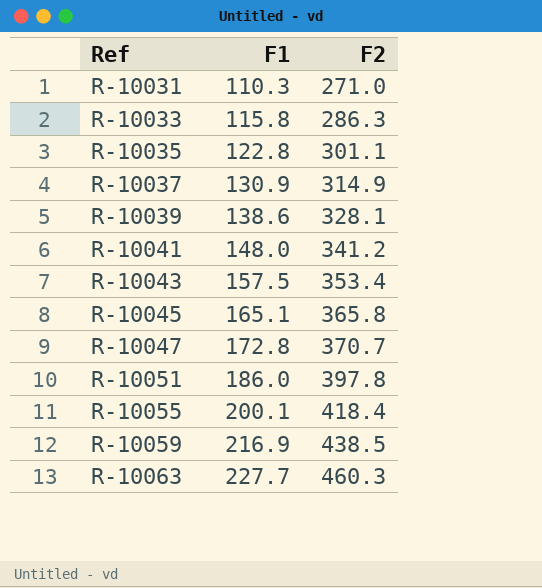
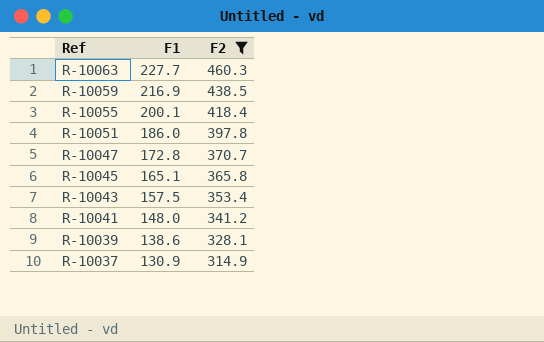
filter: none -> F2 >= 314.9
row order: Ref ascending -> Ref descending

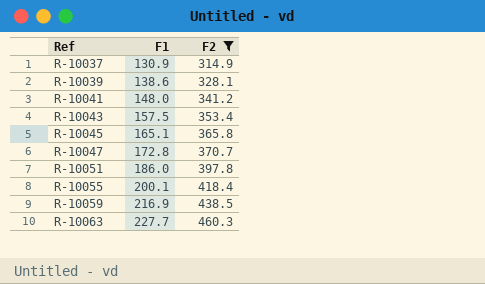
row order: Ref descending -> Ref ascending

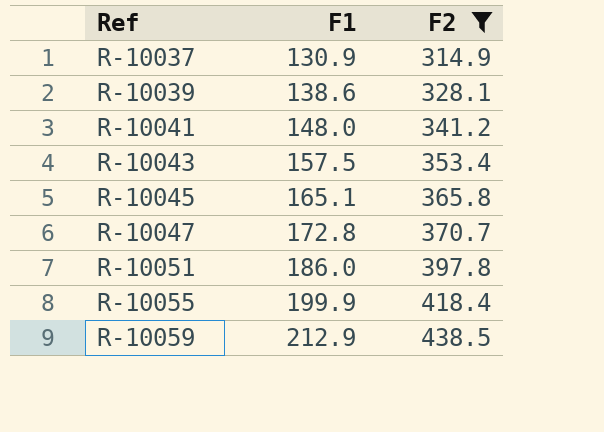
row R-10063: 227.7 | 460.3 -> none
R-10055 | F1: 200.1 -> 199.9
R-10059 | F1: 216.9 -> 212.9

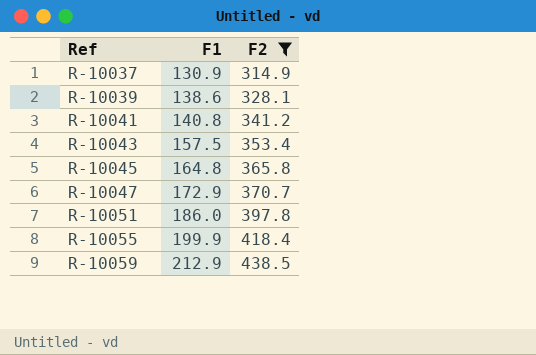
R-10041 | F1: 148.0 -> 140.8
R-10045 | F1: 165.1 -> 164.8
R-10047 | F1: 172.8 -> 172.9

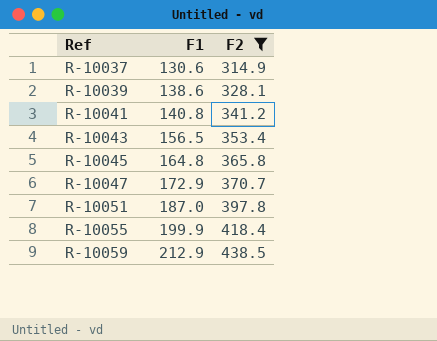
R-10037 | F1: 130.9 -> 130.6
R-10043 | F1: 157.5 -> 156.5
R-10051 | F1: 186.0 -> 187.0

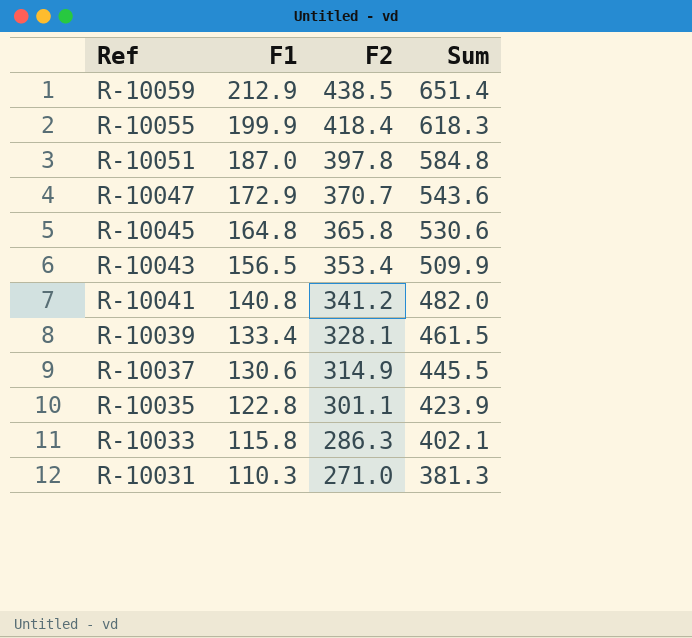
filter: F2 >= 314.9 -> none
row order: Ref ascending -> Ref descending
column Sum | formula: none -> [F1] + [F2]
R-10039 | F1: 138.6 -> 133.4

